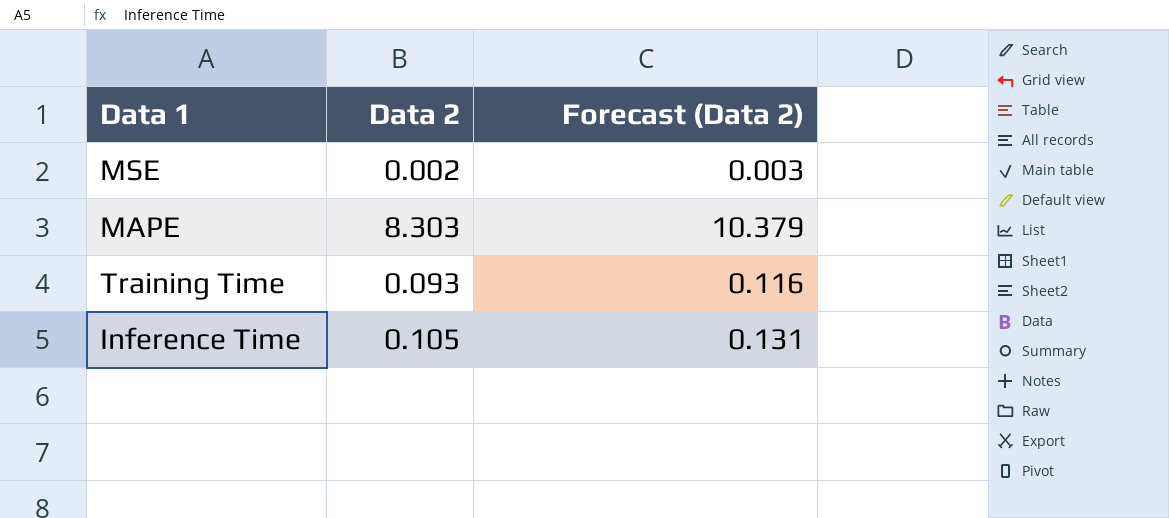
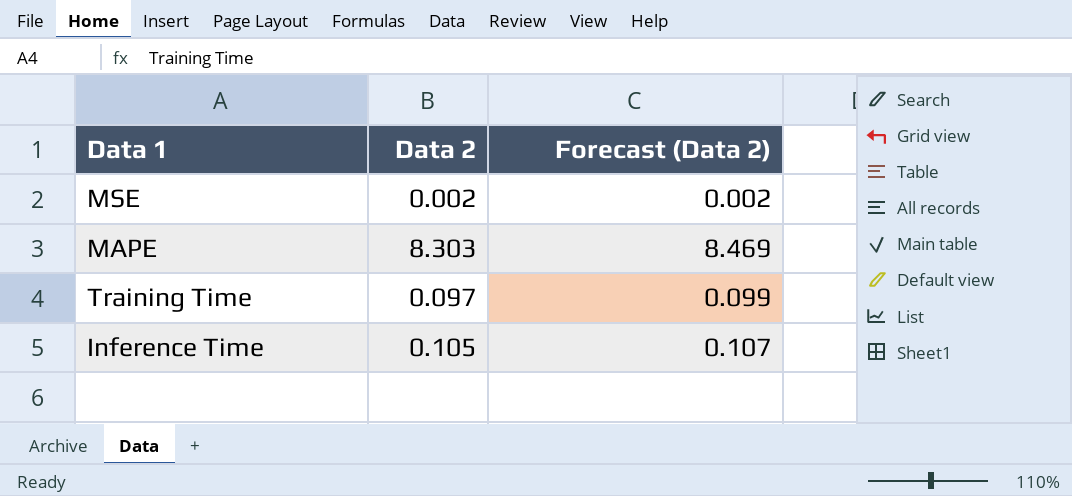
column Forecast (Data 2) | formula: [Data 2] * 1.25 -> [Data 2] * 1.02
Training Time | Data 2: 0.093 -> 0.097

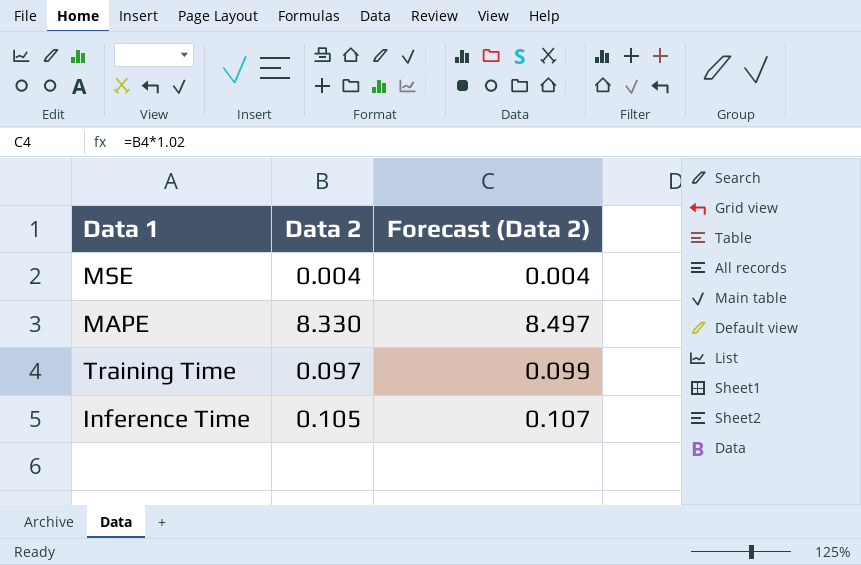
MSE | Data 2: 0.002 -> 0.004
MSE | Forecast (Data 2): 0.002 -> 0.004
MAPE | Data 2: 8.303 -> 8.330
MAPE | Forecast (Data 2): 8.469 -> 8.497

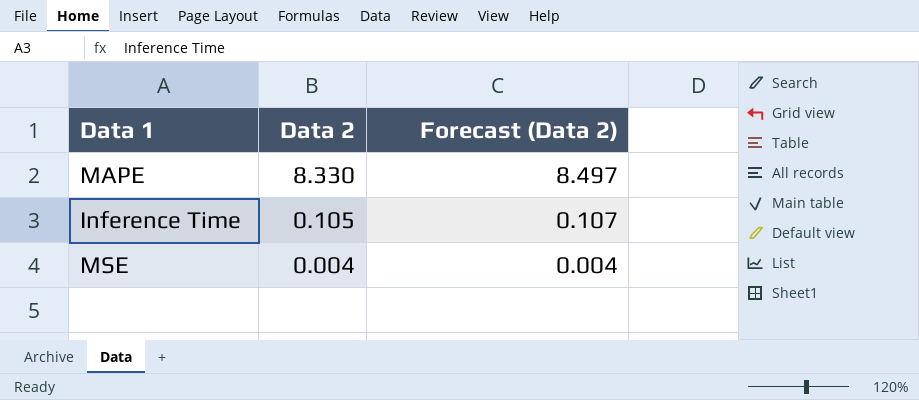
row order: none -> Data 2 descending
row Training Time: 0.097 | 0.099 -> none

